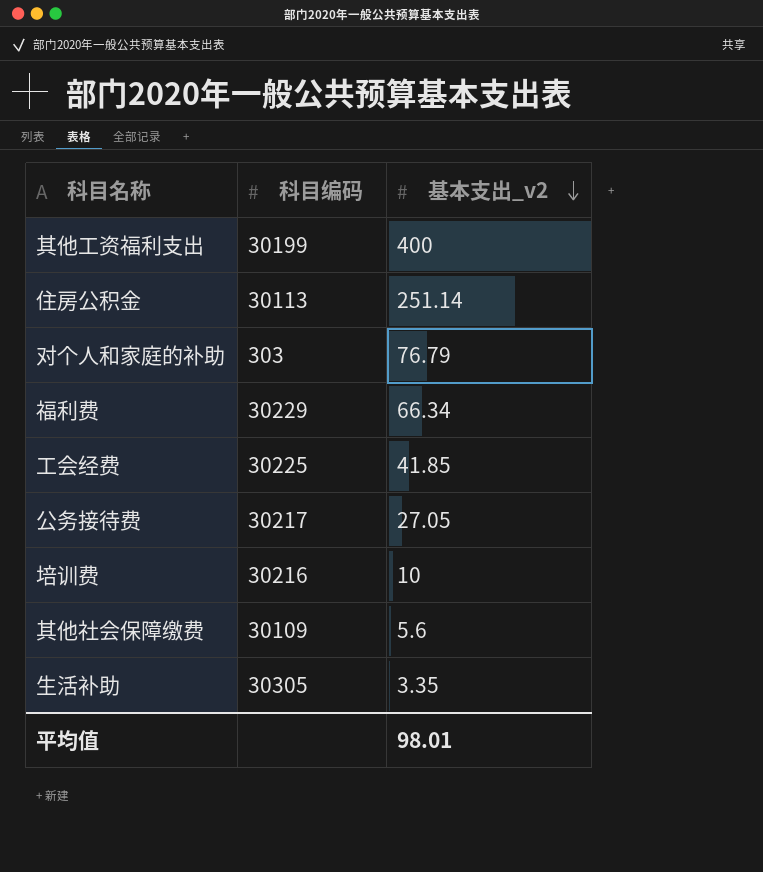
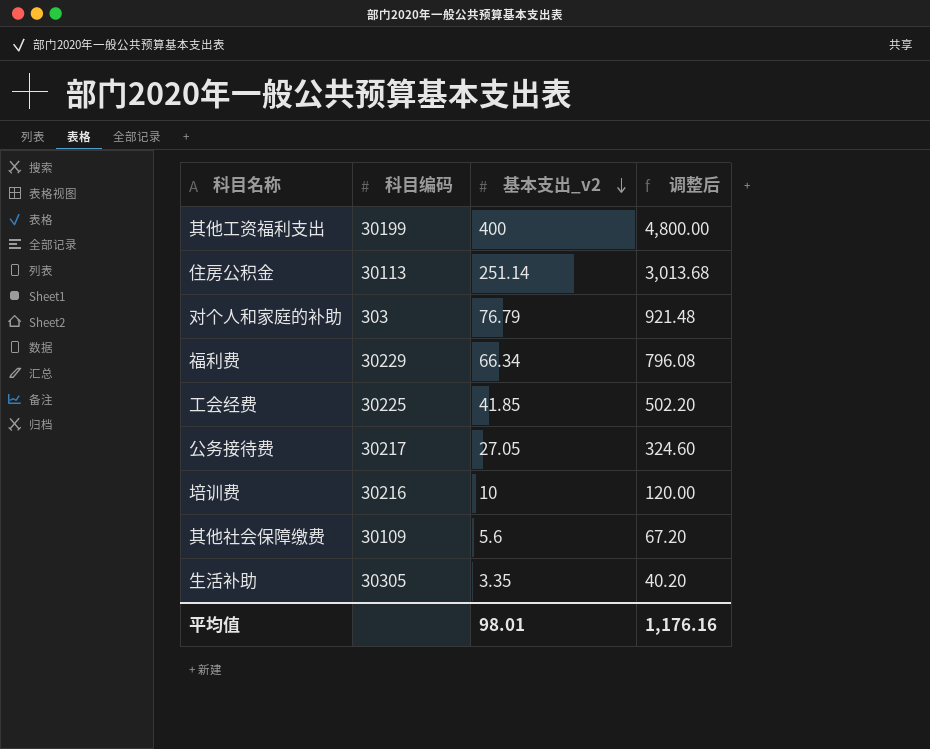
column 调整后 | formula: none -> [基本支出_v2] * 12

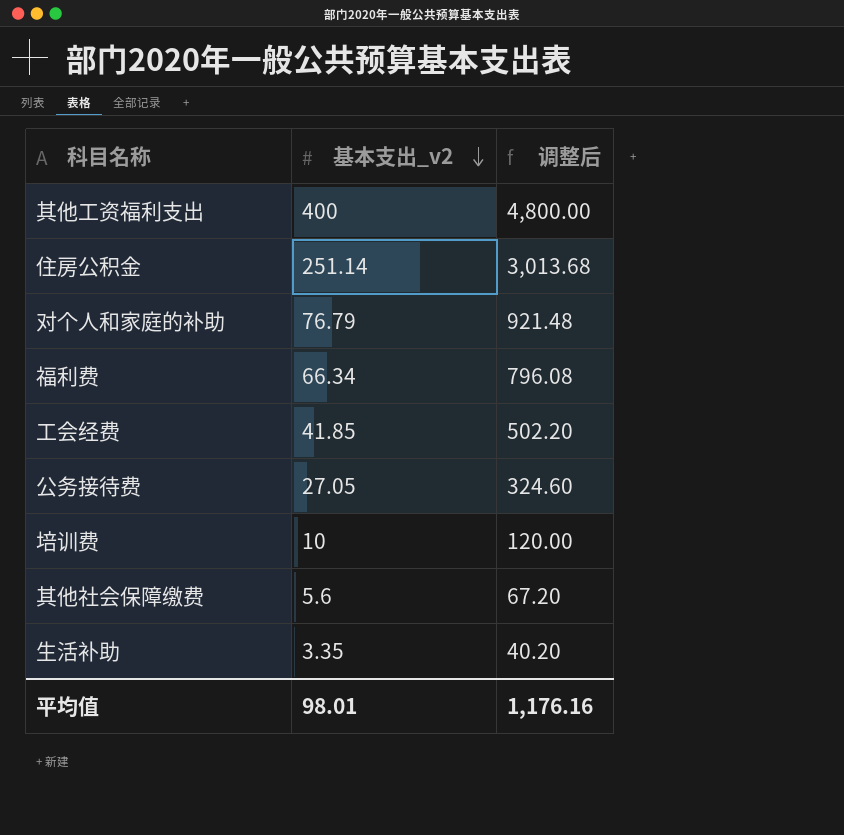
column 科目编码 | position: 2 -> none

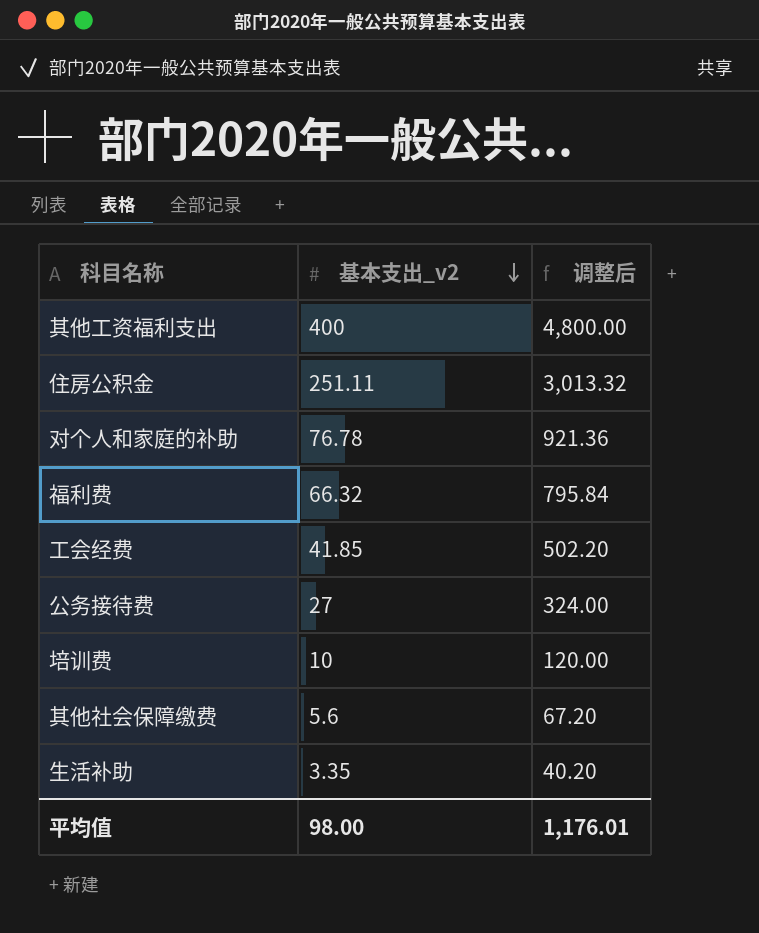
住房公积金 | 基本支出_v2: 251.14 -> 251.11
住房公积金 | 调整后: 3,013.68 -> 3,013.32
对个人和家庭的补助 | 基本支出_v2: 76.79 -> 76.78
对个人和家庭的补助 | 调整后: 921.48 -> 921.36
福利费 | 基本支出_v2: 66.34 -> 66.32
福利费 | 调整后: 796.08 -> 795.84
公务接待费 | 基本支出_v2: 27.05 -> 27
公务接待费 | 调整后: 324.60 -> 324.00
平均值 | 基本支出_v2: 98.01 -> 98.00
平均值 | 调整后: 1,176.16 -> 1,176.01

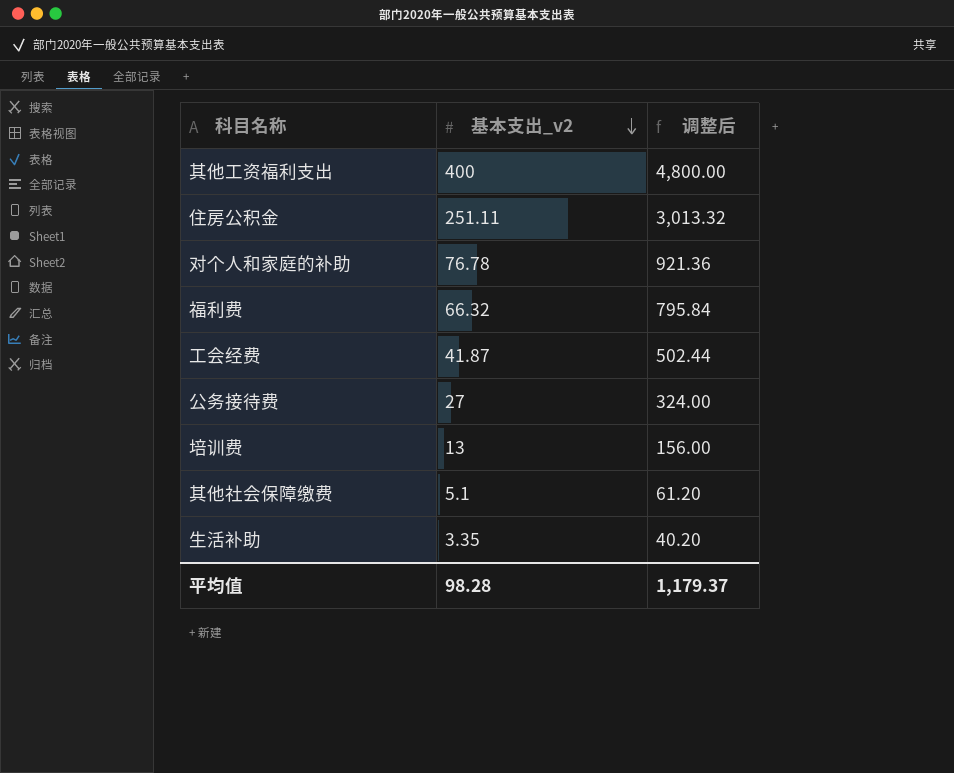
工会经费 | 基本支出_v2: 41.85 -> 41.87
工会经费 | 调整后: 502.20 -> 502.44
培训费 | 基本支出_v2: 10 -> 13
培训费 | 调整后: 120.00 -> 156.00
其他社会保障缴费 | 基本支出_v2: 5.6 -> 5.1
其他社会保障缴费 | 调整后: 67.20 -> 61.20
平均值 | 基本支出_v2: 98.00 -> 98.28
平均值 | 调整后: 1,176.01 -> 1,179.37

